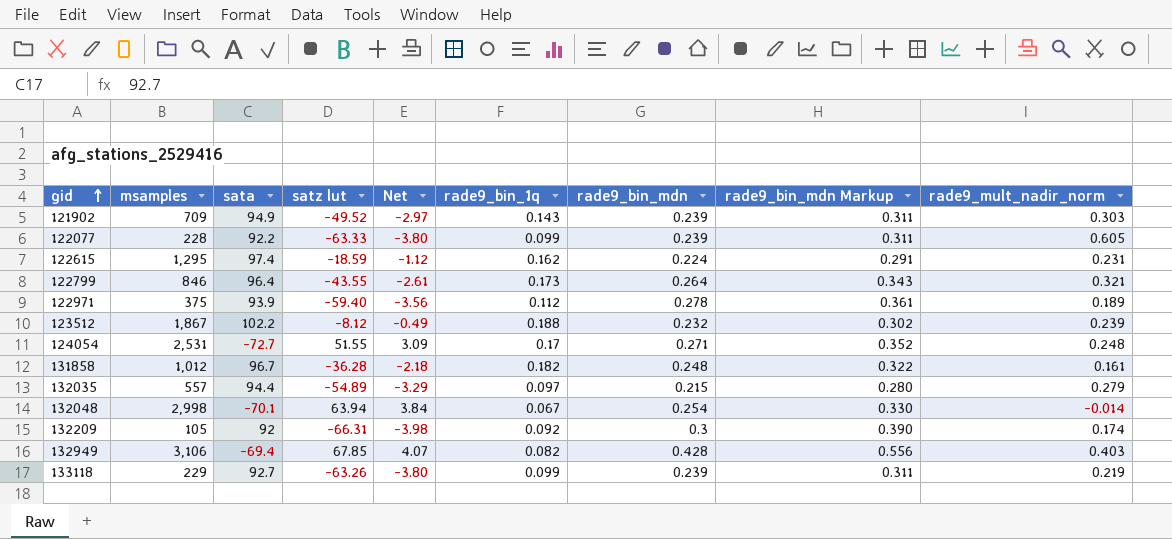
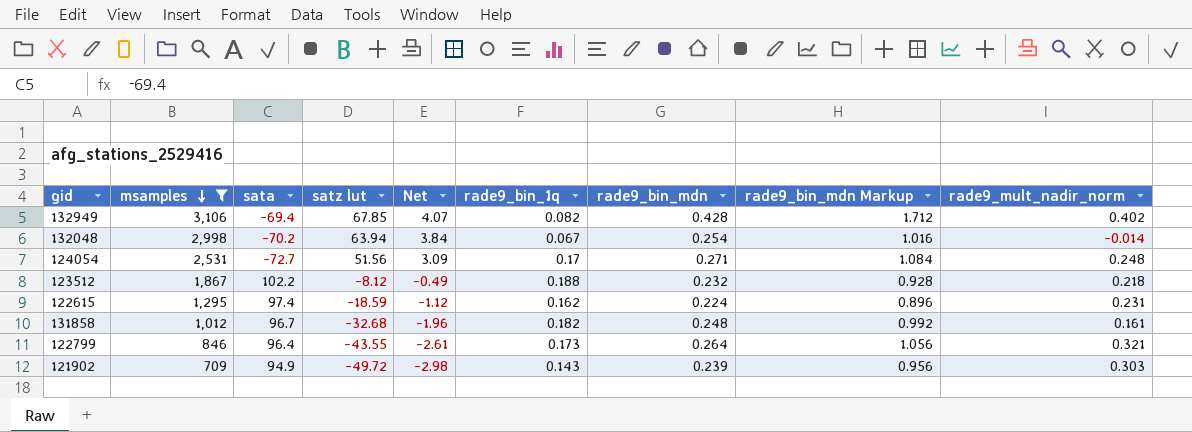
filter: none -> msamples >= 709
row order: gid ascending -> msamples descending
column rade9_bin_mdn Markup | formula: [rade9_bin_mdn] * 1.3 -> [rade9_bin_mdn] * 4
132949 | rade9_mult_nadir_norm: 0.403 -> 0.402
132048 | sata: -70.1 -> -70.2
124054 | satz lut: 51.55 -> 51.56
123512 | rade9_mult_nadir_norm: 0.239 -> 0.218
131858 | satz lut: -36.28 -> -32.68
131858 | Net: -2.18 -> -1.96
121902 | satz lut: -49.52 -> -49.72
121902 | Net: -2.97 -> -2.98

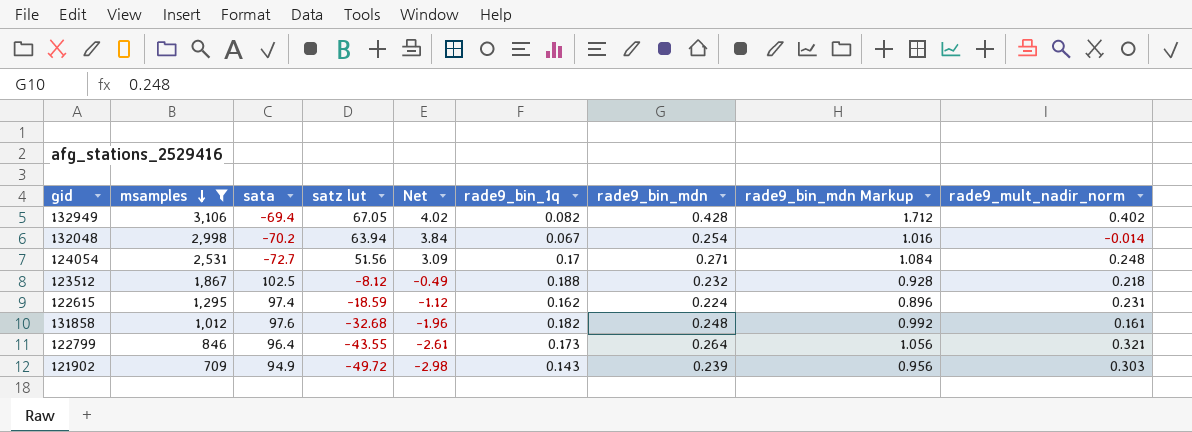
132949 | satz lut: 67.85 -> 67.05
132949 | Net: 4.07 -> 4.02
123512 | sata: 102.2 -> 102.5
131858 | sata: 96.7 -> 97.6

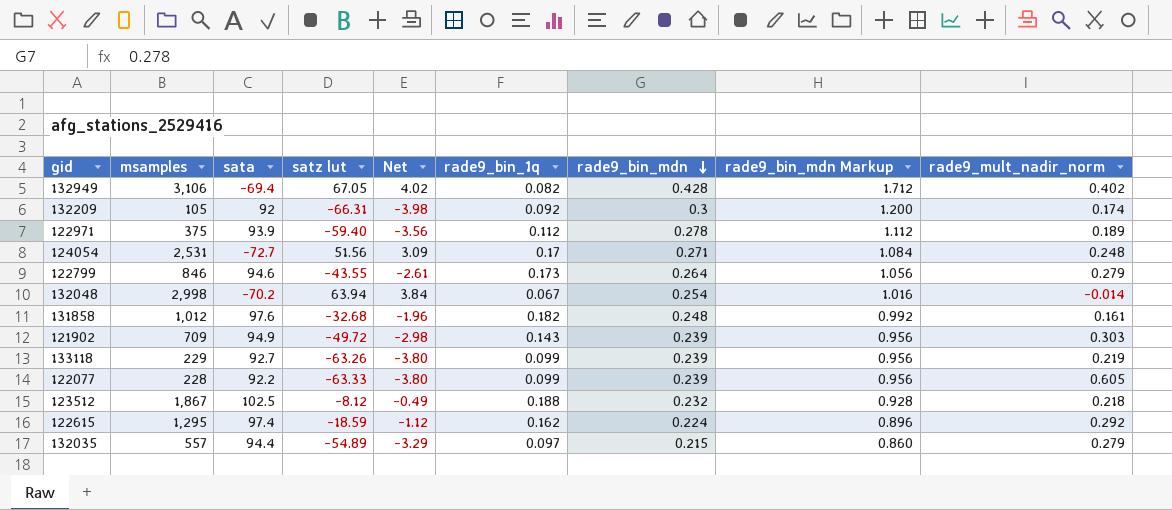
filter: msamples >= 709 -> none
row order: msamples descending -> rade9_bin_mdn descending
122799 | sata: 96.4 -> 94.6
122799 | rade9_mult_nadir_norm: 0.321 -> 0.279
122615 | rade9_mult_nadir_norm: 0.231 -> 0.292

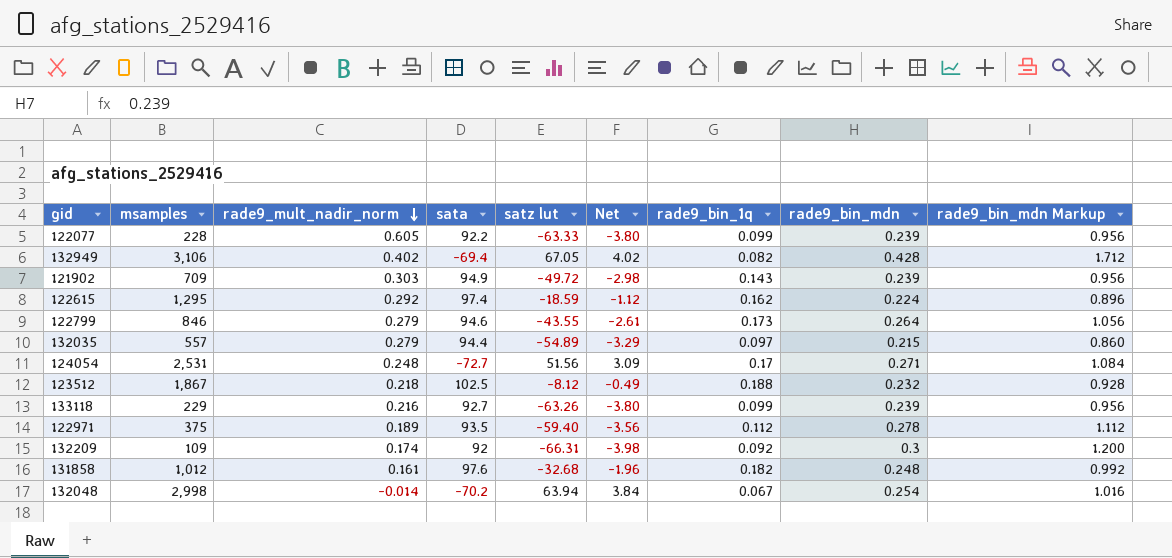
row order: rade9_bin_mdn descending -> rade9_mult_nadir_norm descending
column rade9_mult_nadir_norm | position: 9 -> 3
133118 | rade9_mult_nadir_norm: 0.219 -> 0.216
122971 | sata: 93.9 -> 93.5
132209 | msamples: 105 -> 109

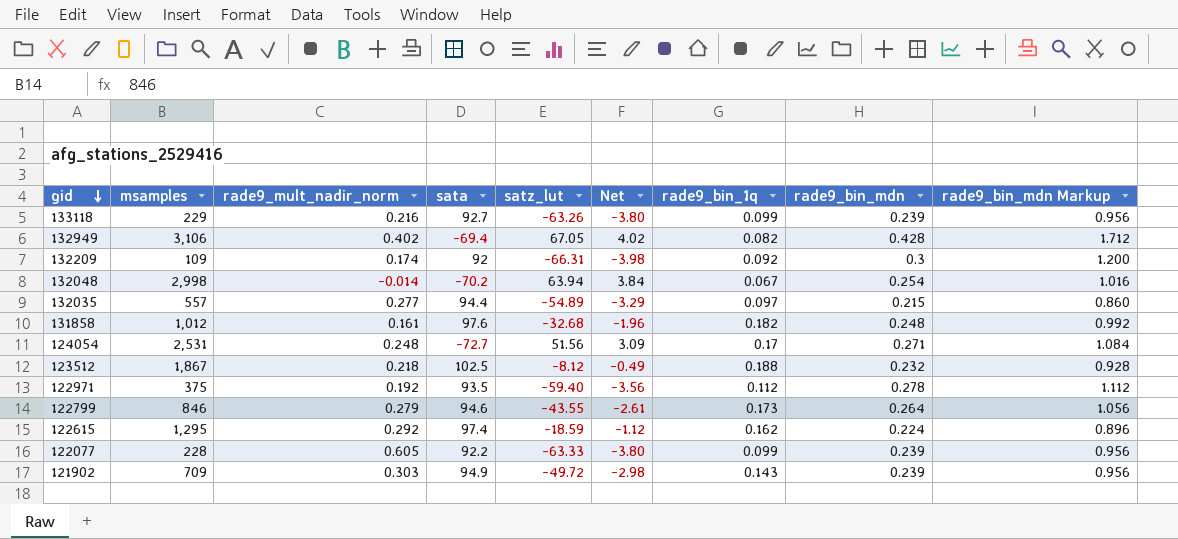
row order: rade9_mult_nadir_norm descending -> gid descending
column name: satz lut -> satz_lut
132035 | rade9_mult_nadir_norm: 0.279 -> 0.277
122971 | rade9_mult_nadir_norm: 0.189 -> 0.192

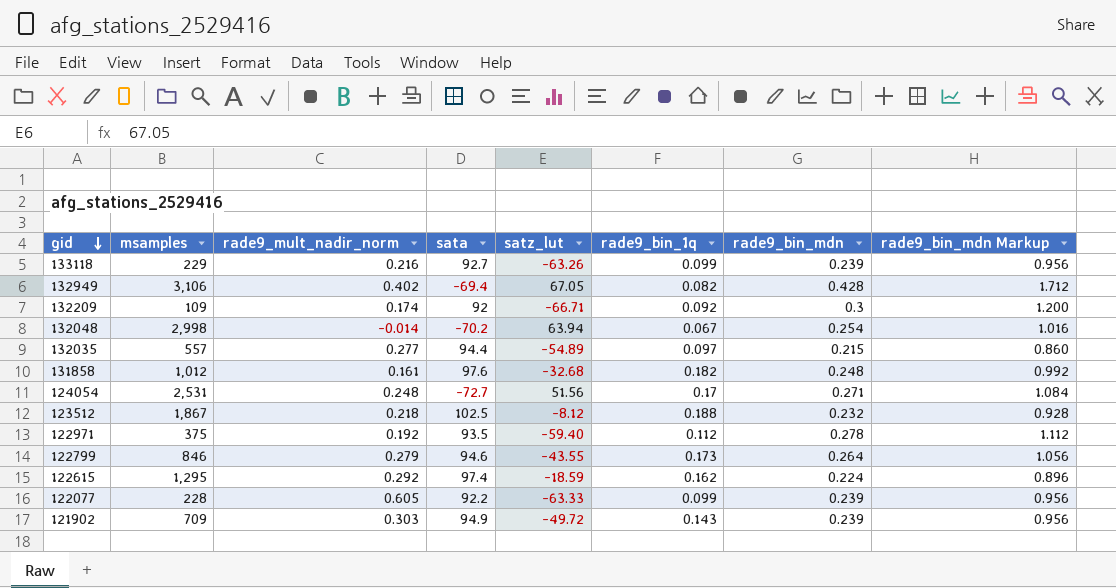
column Net | formula: [satz_lut] * 0.06 -> none
132209 | satz_lut: -66.31 -> -66.71

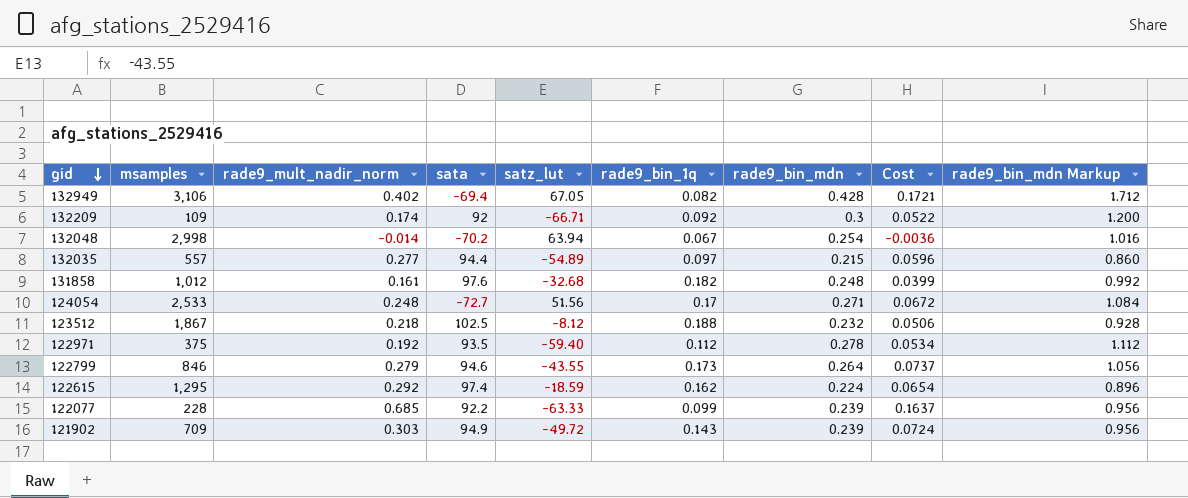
column Cost | formula: none -> [rade9_mult_nadir_norm] * [rade9_bin_mdn]
row 133118: 229 | 0.216 | 92.7 | -63.26 | 0.099 | 0.239 | 0.956 -> none
124054 | msamples: 2,531 -> 2,533
122077 | rade9_mult_nadir_norm: 0.605 -> 0.685

